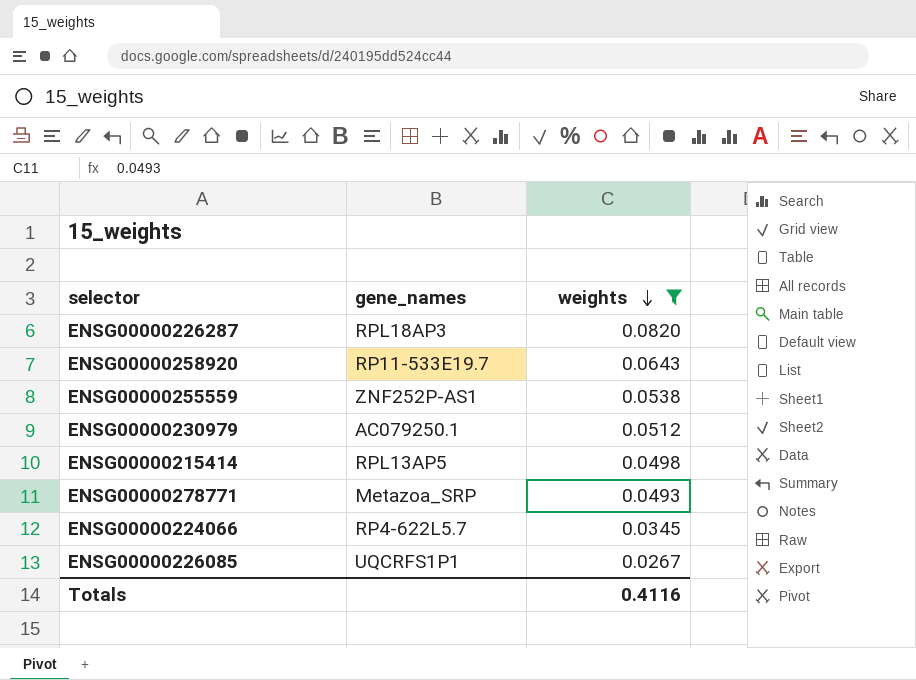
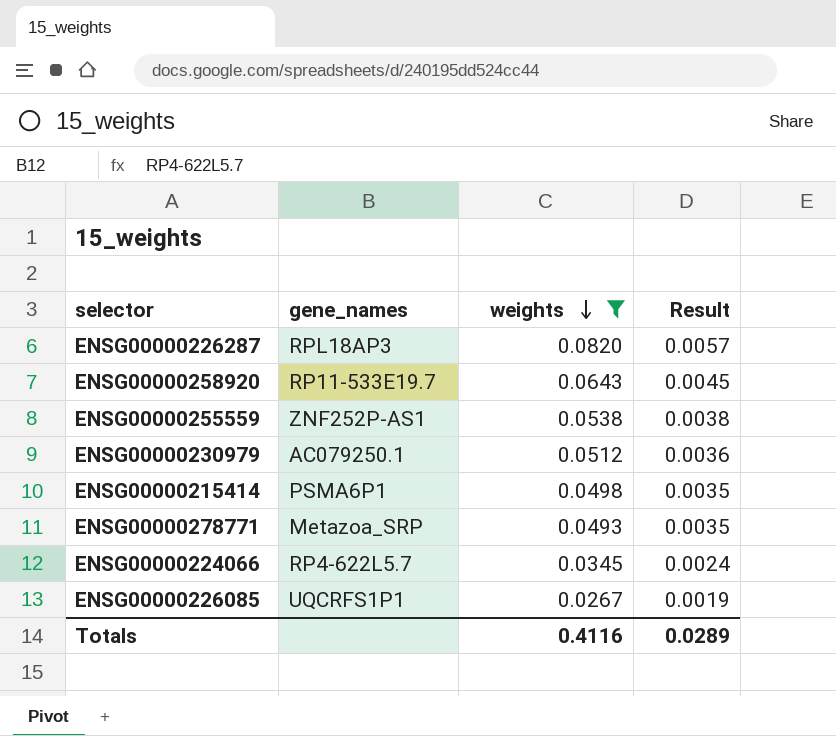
column Result | formula: none -> [weights] * 0.07
ENSG00000215414 | gene_names: RPL13AP5 -> PSMA6P1

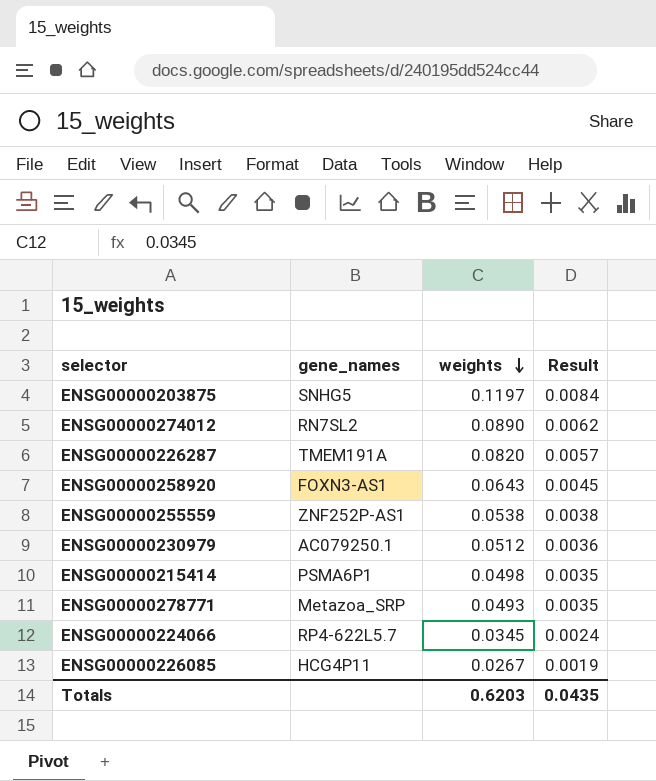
filter: weights <= 0.0820 -> none
ENSG00000226287 | gene_names: RPL18AP3 -> TMEM191A
ENSG00000258920 | gene_names: RP11-533E19.7 -> FOXN3-AS1
ENSG00000226085 | gene_names: UQCRFS1P1 -> HCG4P11
Totals | weights: 0.4116 -> 0.6203
Totals | Result: 0.0289 -> 0.0435

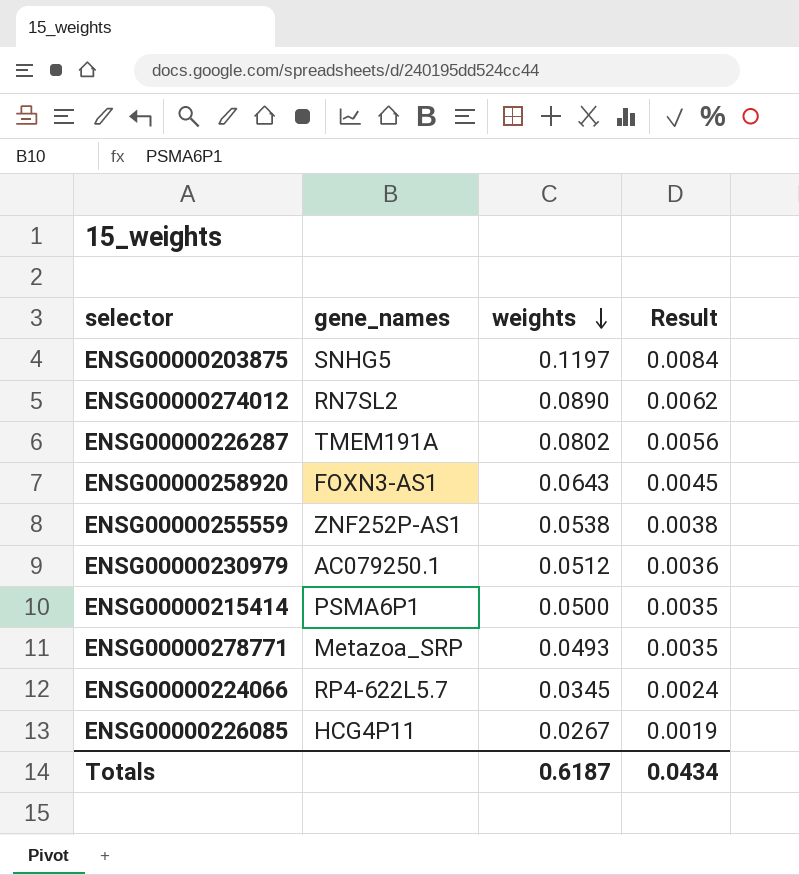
ENSG00000226287 | weights: 0.0820 -> 0.0802
ENSG00000226287 | Result: 0.0057 -> 0.0056
ENSG00000215414 | weights: 0.0498 -> 0.0500
Totals | weights: 0.6203 -> 0.6187
Totals | Result: 0.0435 -> 0.0434

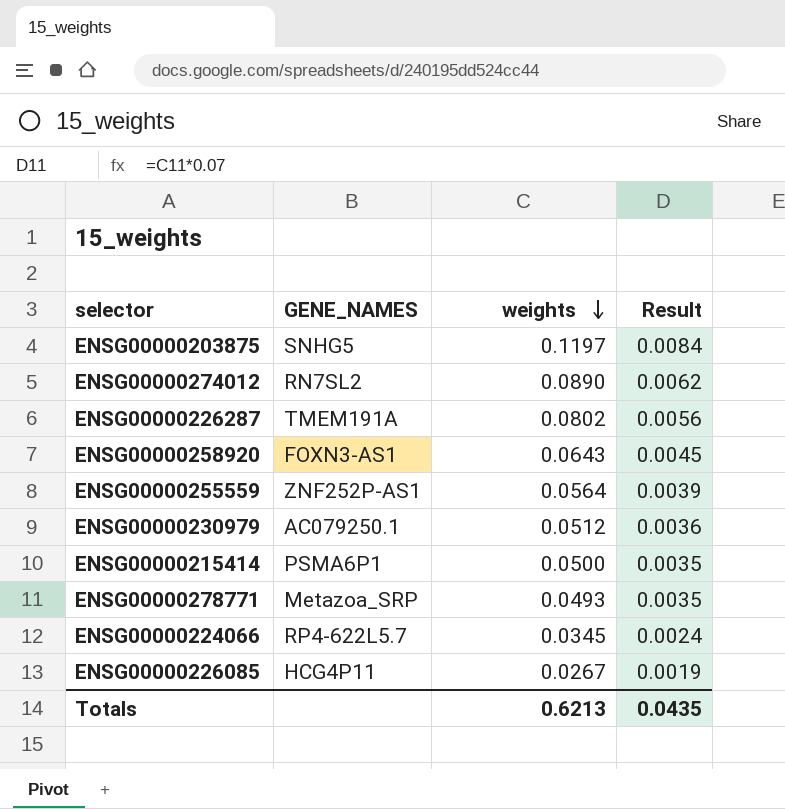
column name: gene_names -> GENE_NAMES
ENSG00000255559 | weights: 0.0538 -> 0.0564
ENSG00000255559 | Result: 0.0038 -> 0.0039
Totals | weights: 0.6187 -> 0.6213
Totals | Result: 0.0434 -> 0.0435

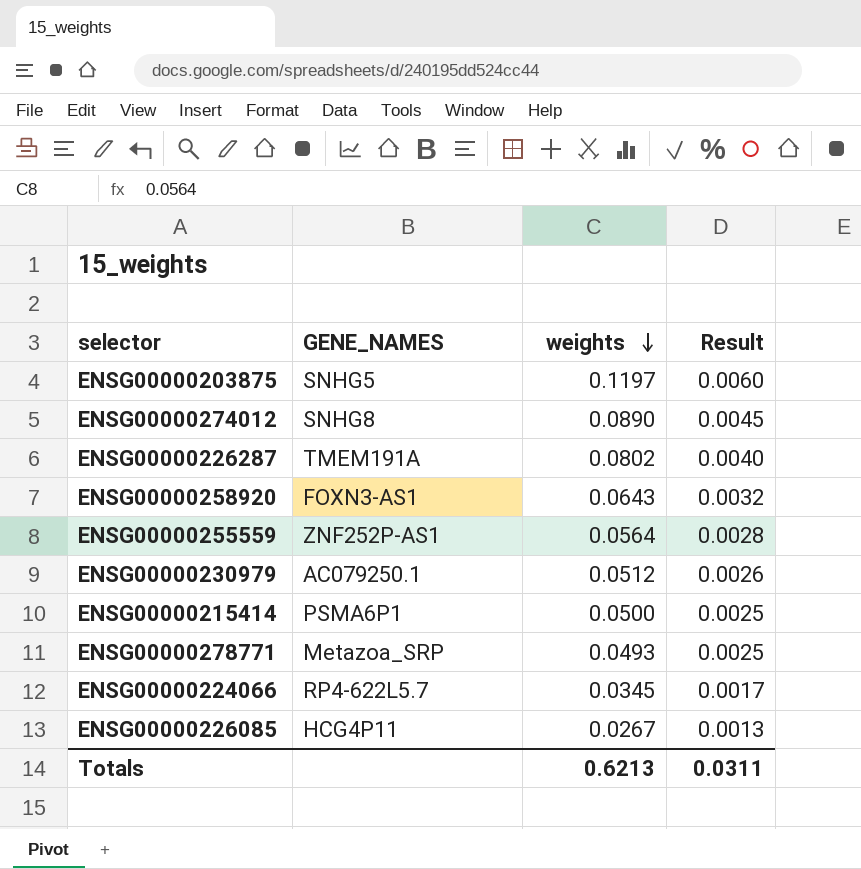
column Result | formula: [weights] * 0.07 -> [weights] * 0.05
ENSG00000274012 | GENE_NAMES: RN7SL2 -> SNHG8
Totals | Result: 0.0435 -> 0.0311

